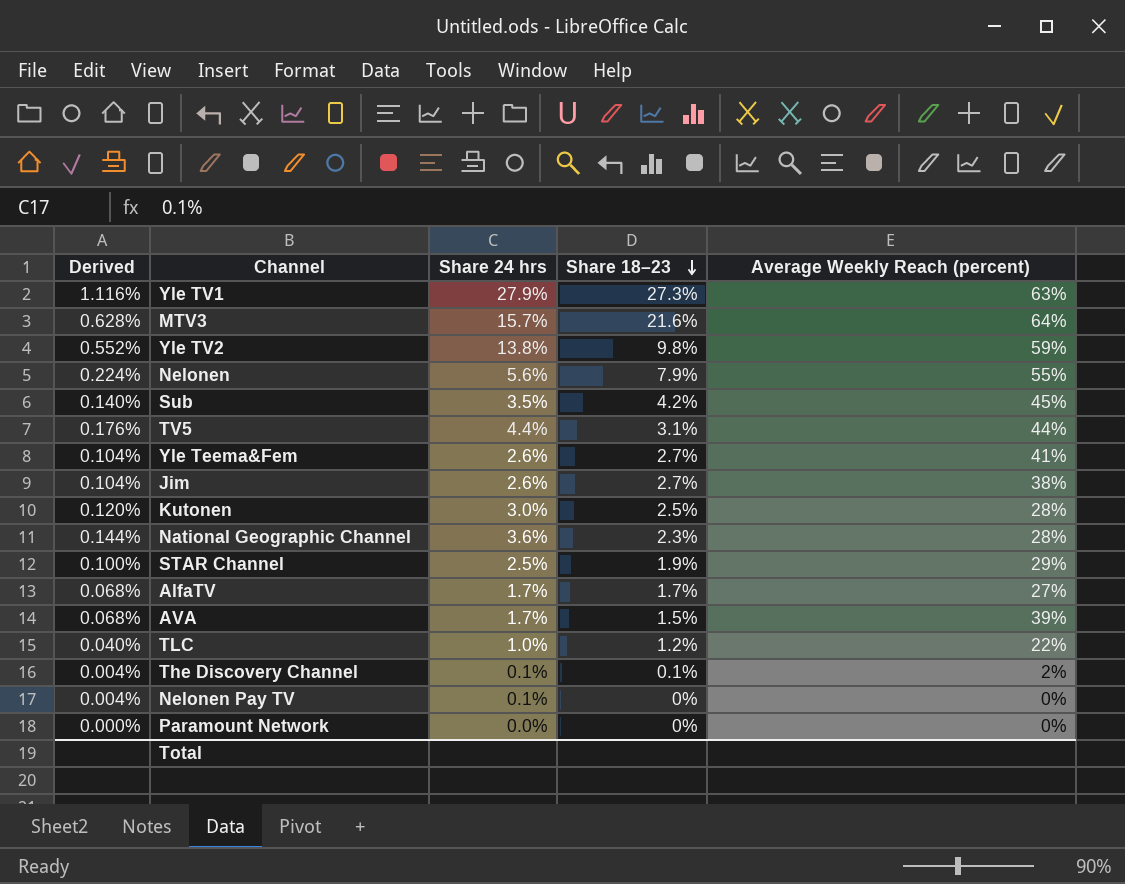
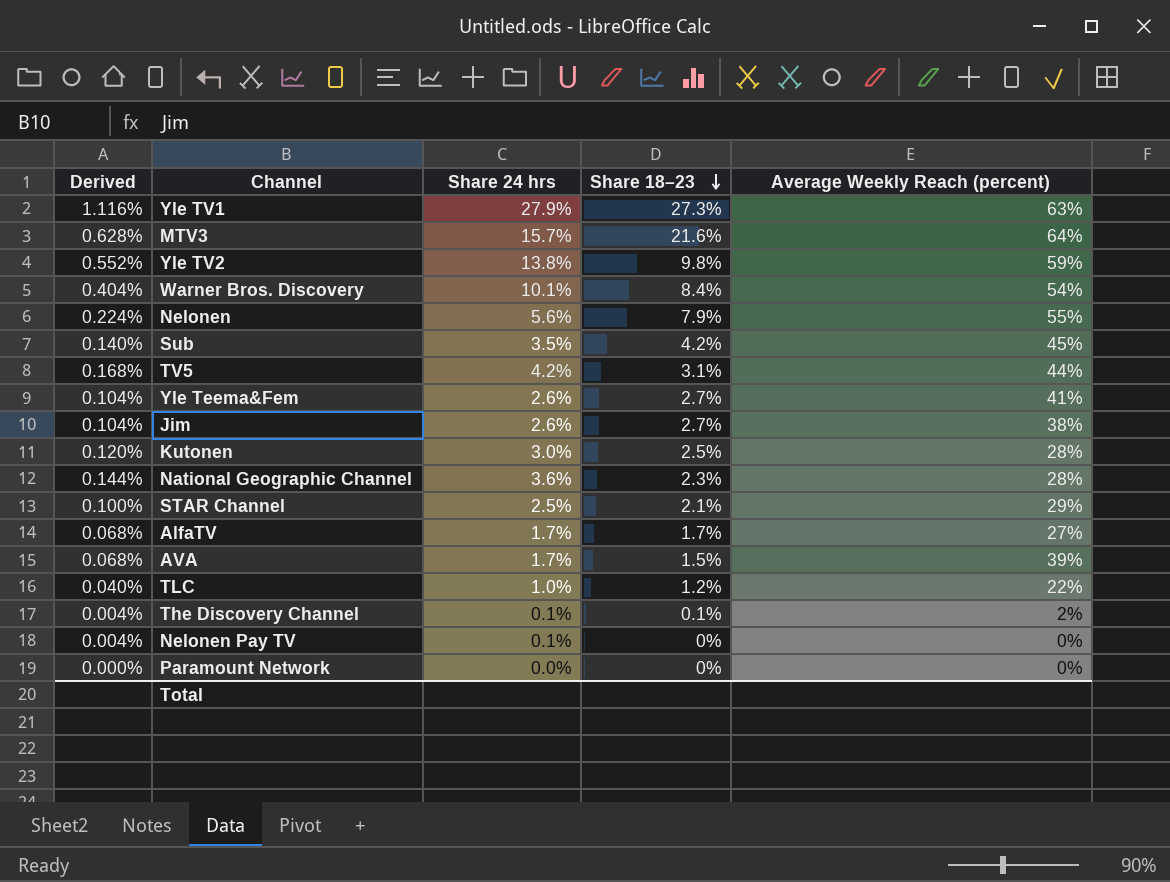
row Warner Bros. Discovery: none -> 0.404% | 10.1% | 8.4% | 54%
TV5 | Derived: 0.176% -> 0.168%
TV5 | Share 24 hrs: 4.4% -> 4.2%
STAR Channel | Share 18–23: 1.9% -> 2.1%

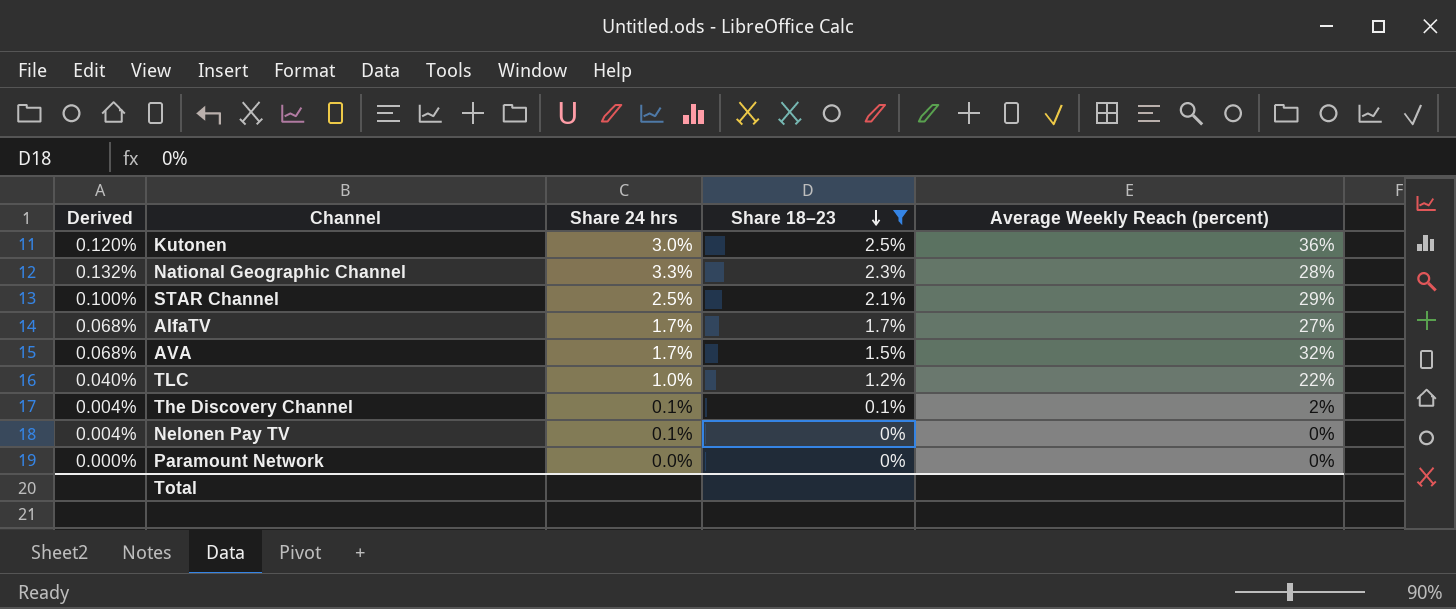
filter: none -> Share 18–23 <= 2.5%
Kutonen | Average Weekly Reach (percent): 28% -> 36%
National Geographic Channel | Derived: 0.144% -> 0.132%
National Geographic Channel | Share 24 hrs: 3.6% -> 3.3%
AVA | Average Weekly Reach (percent): 39% -> 32%

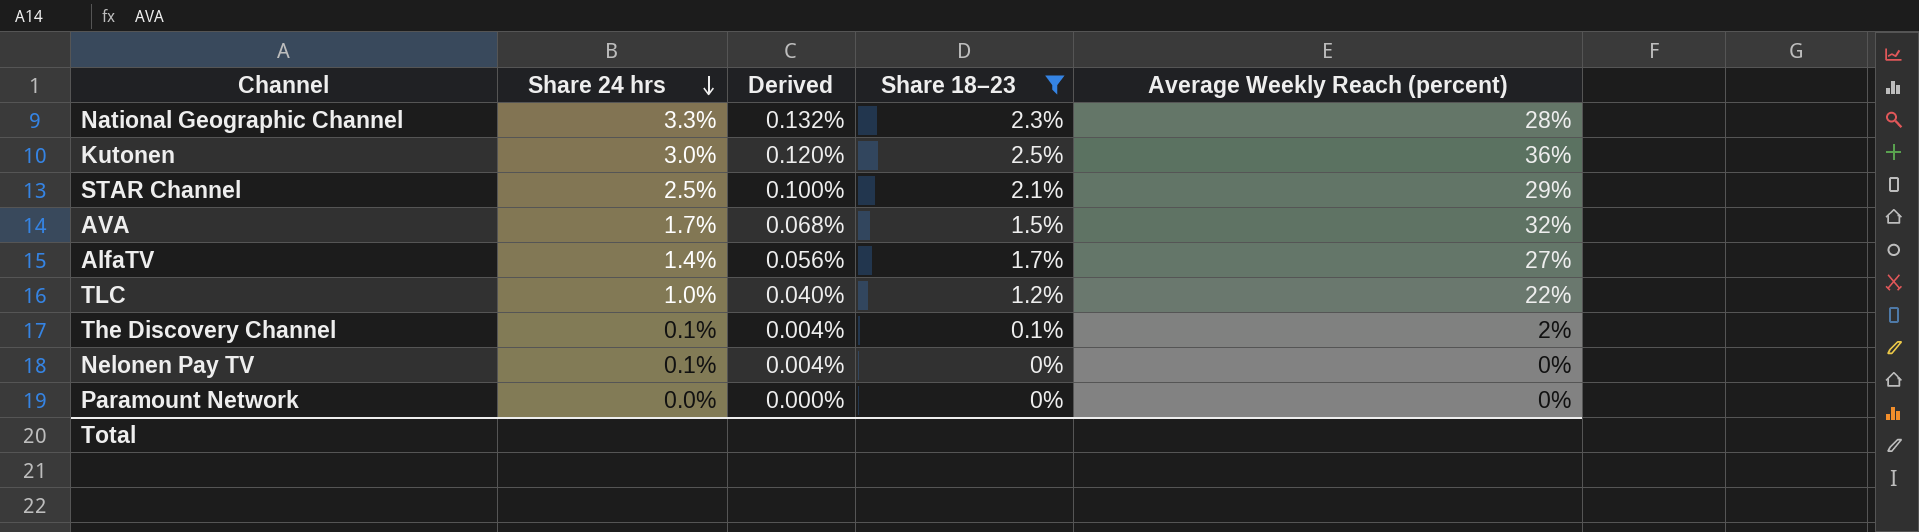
row order: Share 18–23 descending -> Share 24 hrs descending
column Derived | position: 1 -> 3
AlfaTV | Share 24 hrs: 1.7% -> 1.4%
AlfaTV | Derived: 0.068% -> 0.056%

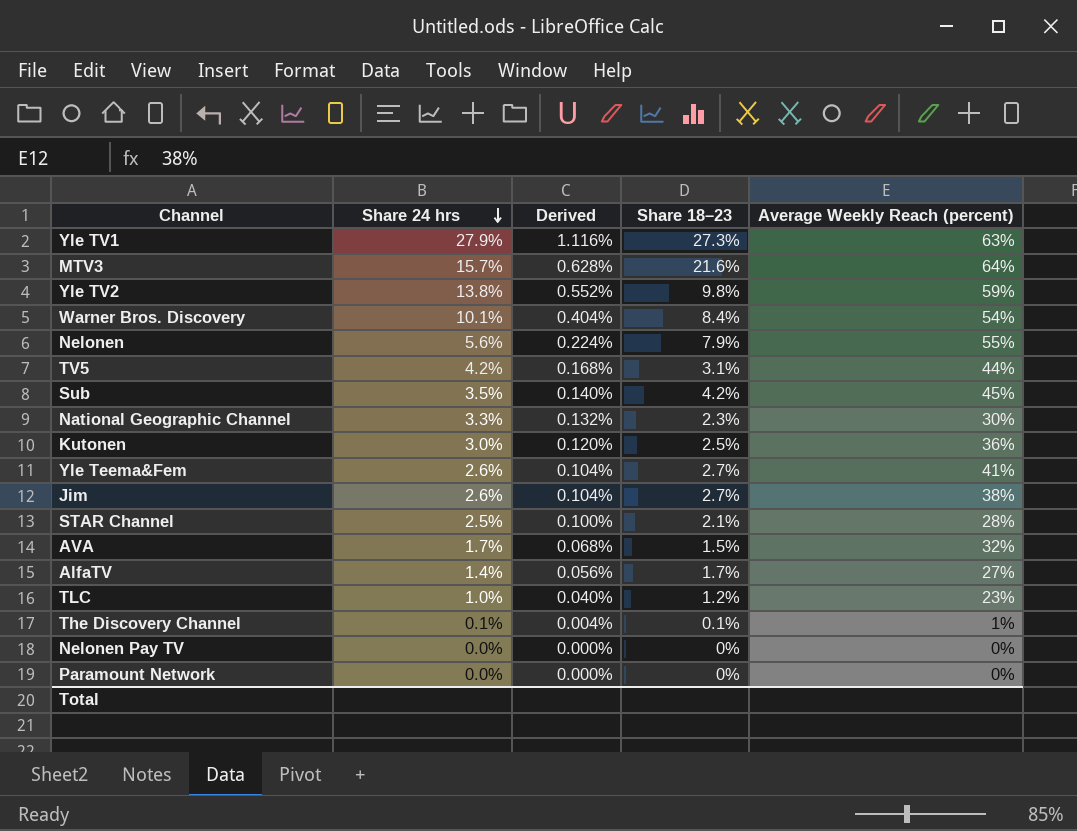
filter: Share 18–23 <= 2.5% -> none
National Geographic Channel | Average Weekly Reach (percent): 28% -> 30%
STAR Channel | Average Weekly Reach (percent): 29% -> 28%
TLC | Average Weekly Reach (percent): 22% -> 23%
The Discovery Channel | Average Weekly Reach (percent): 2% -> 1%
Nelonen Pay TV | Share 24 hrs: 0.1% -> 0.0%
Nelonen Pay TV | Derived: 0.004% -> 0.000%

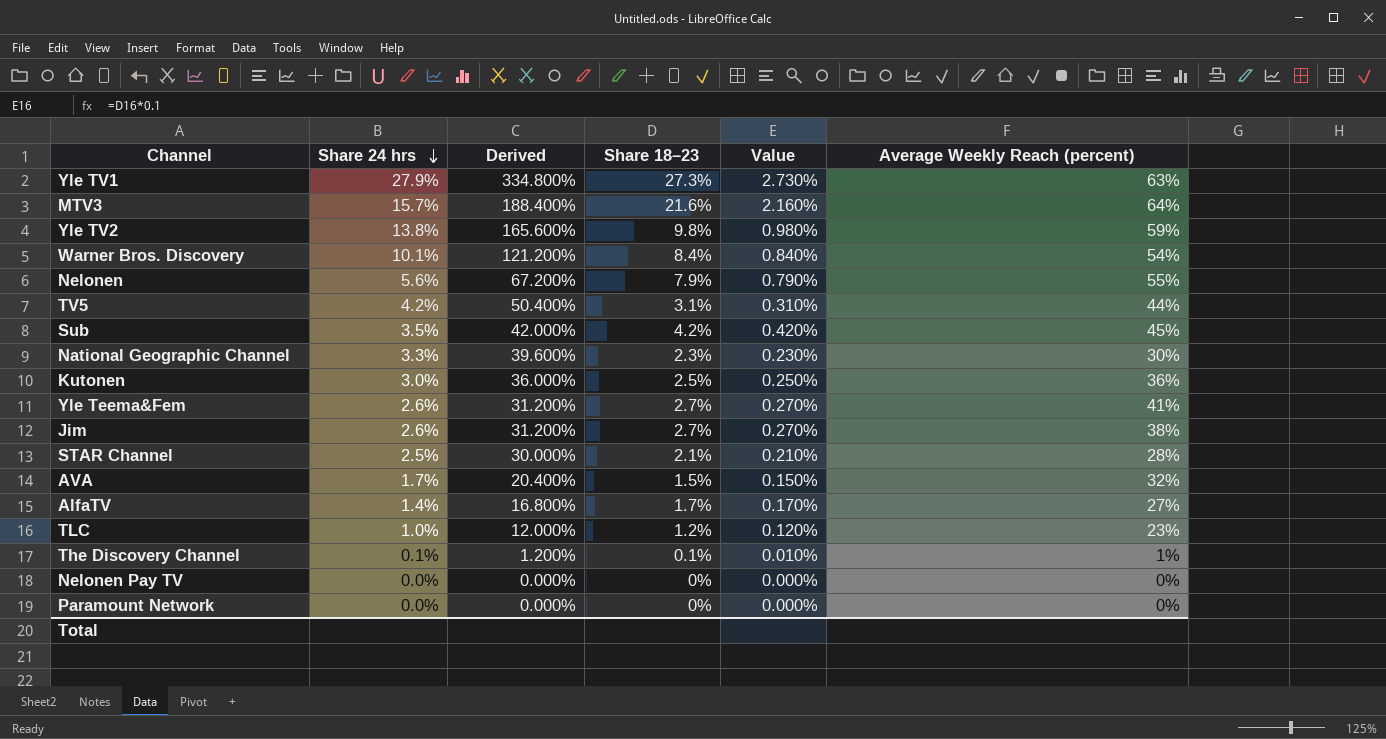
column Derived | formula: [Share 24 hrs] * 0.04 -> [Share 24 hrs] * 12
column Value | formula: none -> [Share 18–23] * 0.1

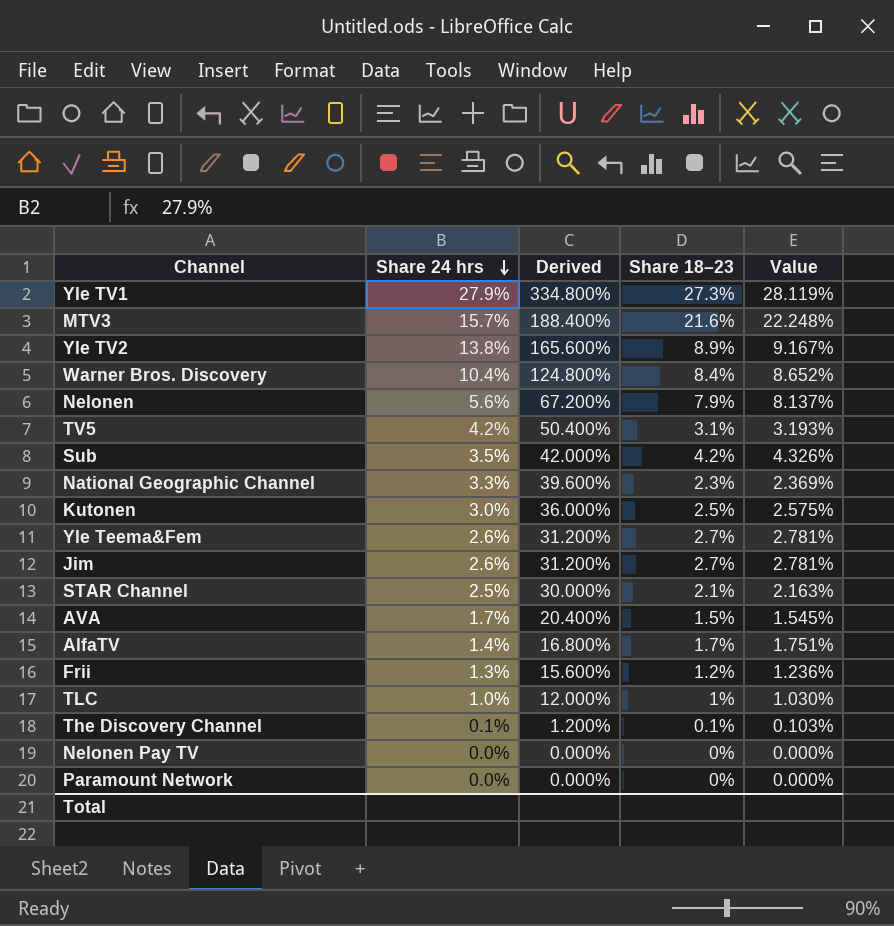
column Average Weekly Reach (percent) | position: 6 -> none
column Value | formula: [Share 18–23] * 0.1 -> [Share 18–23] * 1.03
Yle TV2 | Share 18–23: 9.8% -> 8.9%
Warner Bros. Discovery | Share 24 hrs: 10.1% -> 10.4%
Warner Bros. Discovery | Derived: 121.200% -> 124.800%
row Frii: none -> 1.3% | 15.600% | 1.2% | 1.236%
TLC | Share 18–23: 1.2% -> 1%

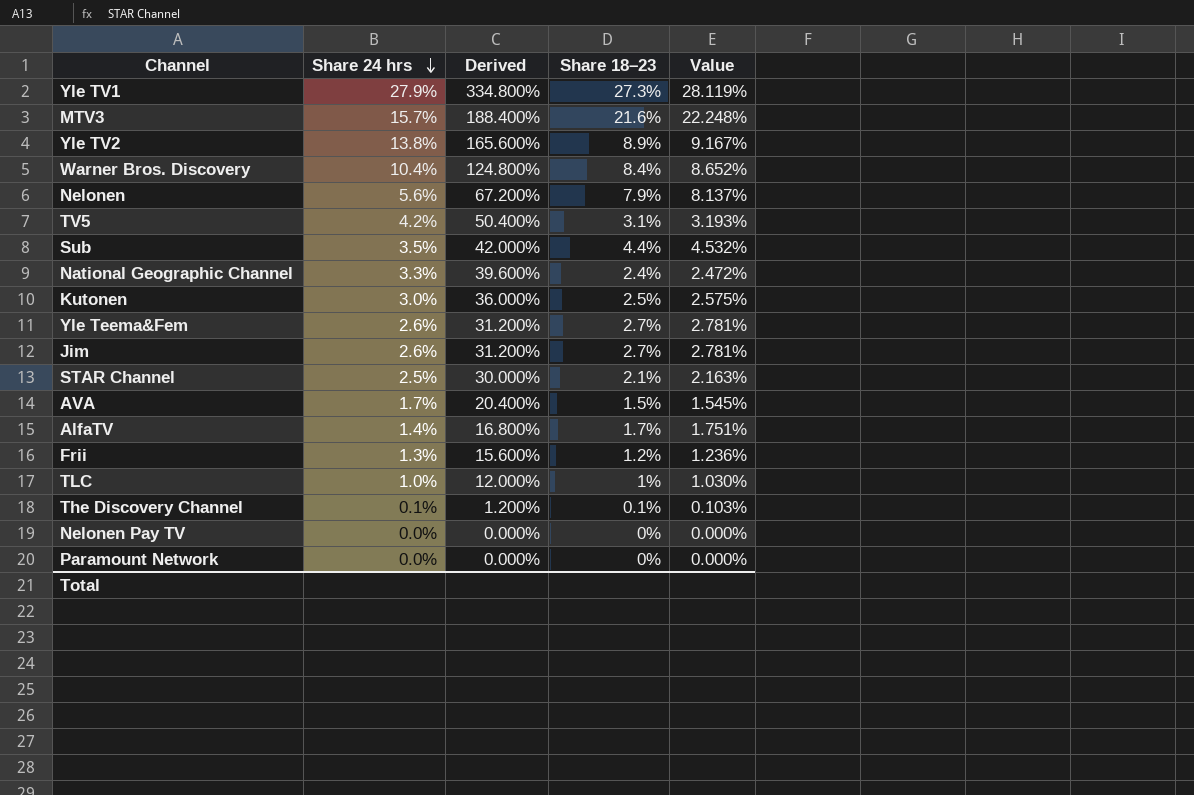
Sub | Share 18–23: 4.2% -> 4.4%
Sub | Value: 4.326% -> 4.532%
National Geographic Channel | Share 18–23: 2.3% -> 2.4%
National Geographic Channel | Value: 2.369% -> 2.472%

